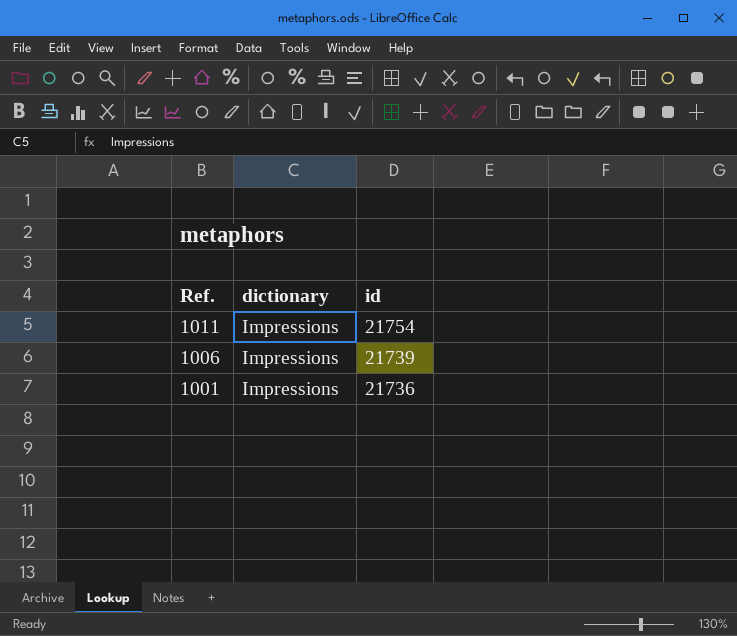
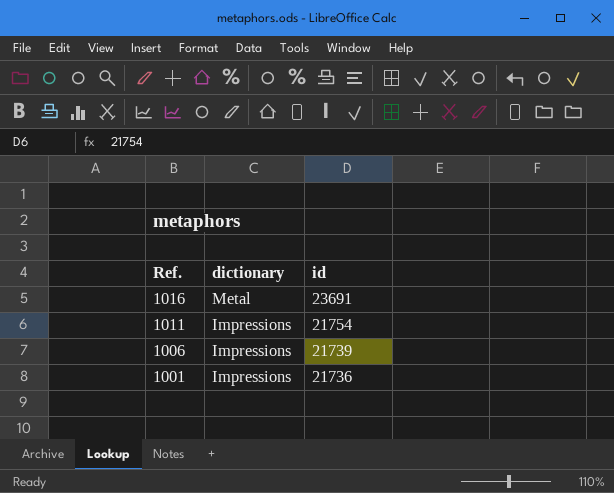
row 1016: none -> Metal | 23691

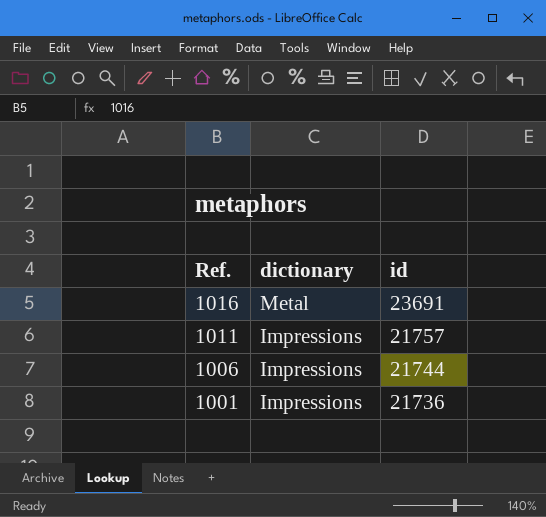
1011 | id: 21754 -> 21757
1006 | id: 21739 -> 21744

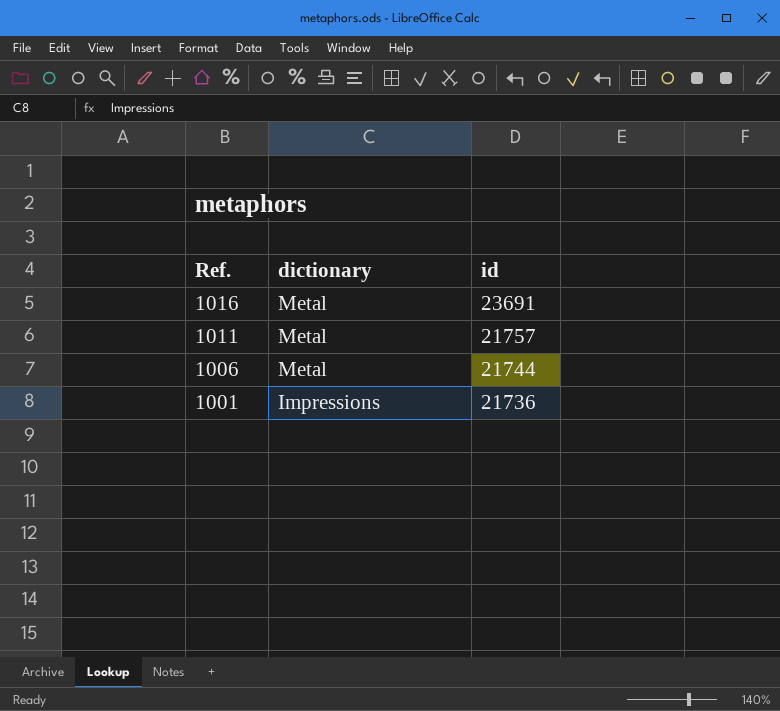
1011 | dictionary: Impressions -> Metal
1006 | dictionary: Impressions -> Metal

